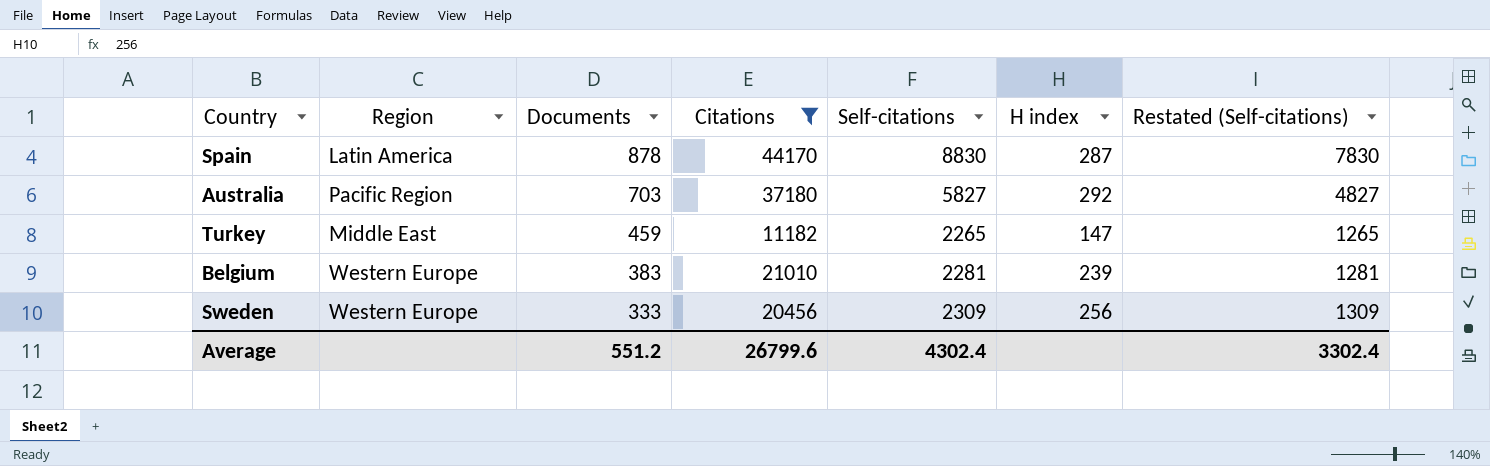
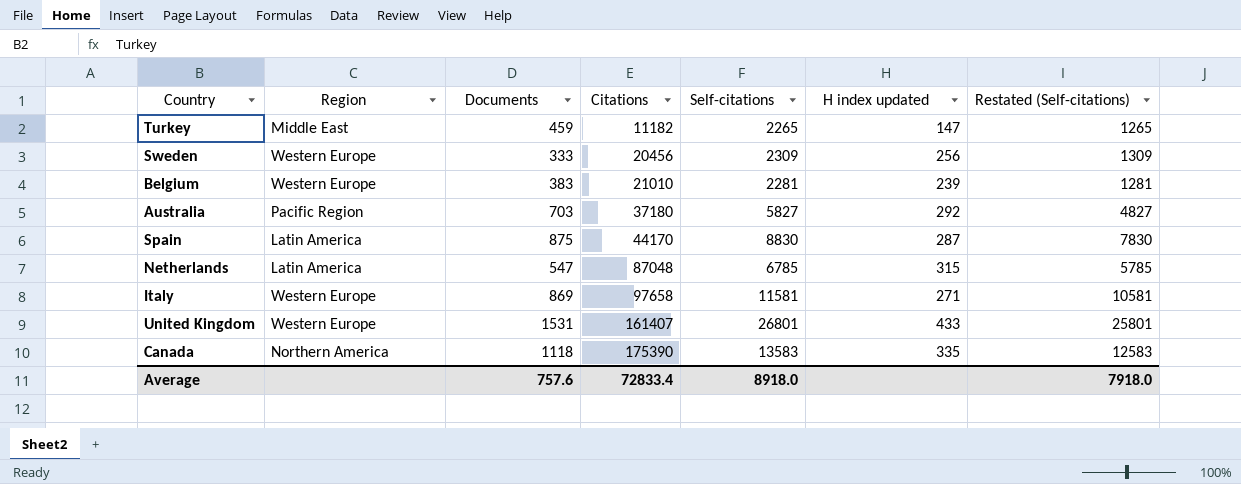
filter: Citations <= 44170 -> none
row order: Documents descending -> Citations ascending
column name: H index -> H index updated
Spain | Documents: 878 -> 875
Average | Documents: 551.2 -> 757.6
Average | Citations: 26799.6 -> 72833.4
Average | Self-citations: 4302.4 -> 8918.0
Average | Restated (Self-citations): 3302.4 -> 7918.0

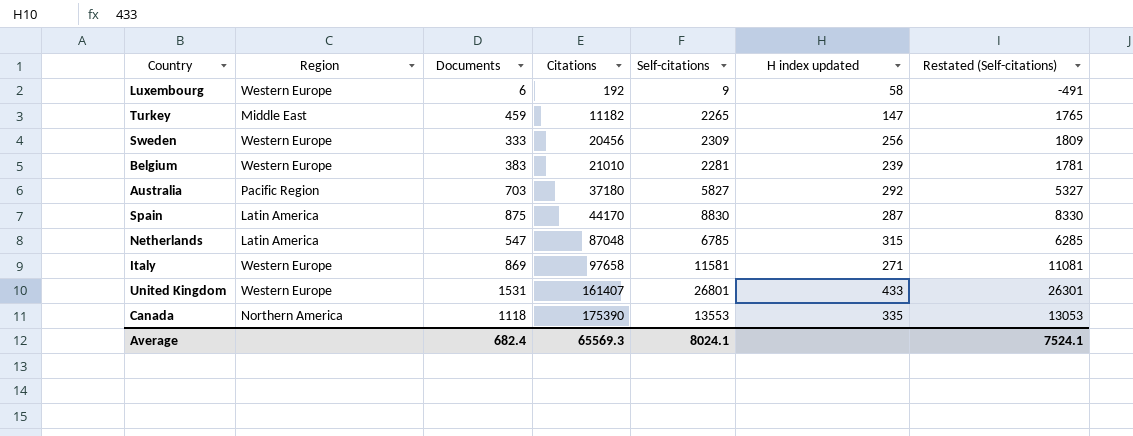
column Restated (Self-citations) | formula: [Self-citations] - 1000 -> [Self-citations] - 500
row Luxembourg: none -> Western Europe | 6 | 192 | 9 | 58 | -491
Canada | Self-citations: 13583 -> 13553
Average | Documents: 757.6 -> 682.4
Average | Citations: 72833.4 -> 65569.3
Average | Self-citations: 8918.0 -> 8024.1
Average | Restated (Self-citations): 7918.0 -> 7524.1

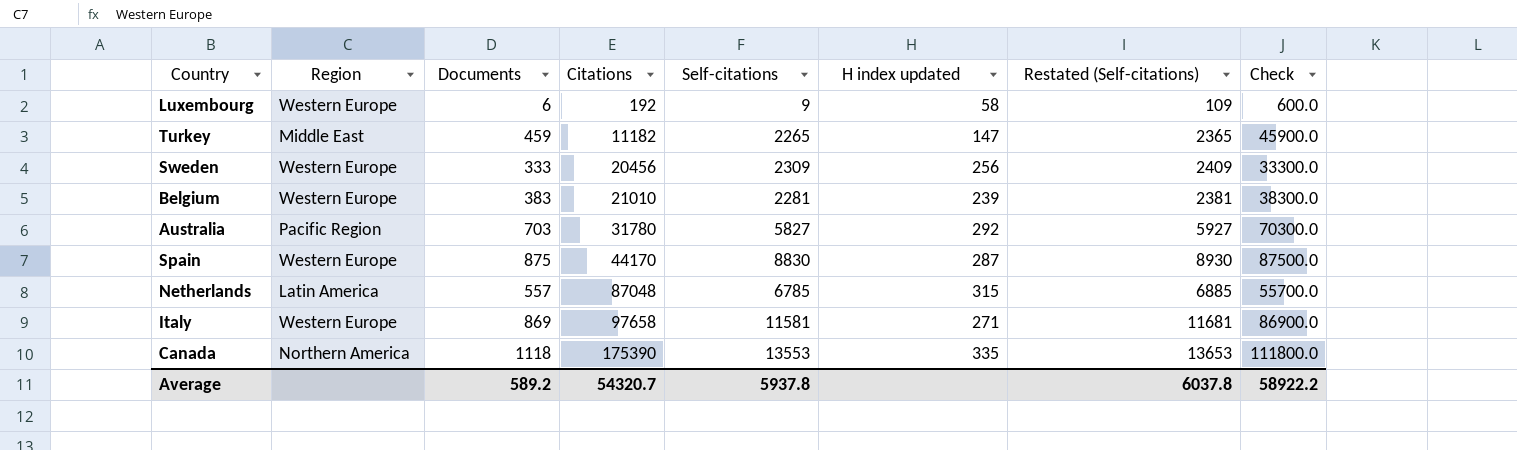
column Restated (Self-citations) | formula: [Self-citations] - 500 -> [Self-citations] + 100
column Check | formula: none -> [Documents] * 100
row United Kingdom: Western Europe | 1531 | 161407 | 26801 | 433 | 26301 -> none
Australia | Citations: 37180 -> 31780
Spain | Region: Latin America -> Western Europe
Netherlands | Documents: 547 -> 557
Average | Documents: 682.4 -> 589.2
Average | Citations: 65569.3 -> 54320.7
Average | Self-citations: 8024.1 -> 5937.8
Average | Restated (Self-citations): 7524.1 -> 6037.8

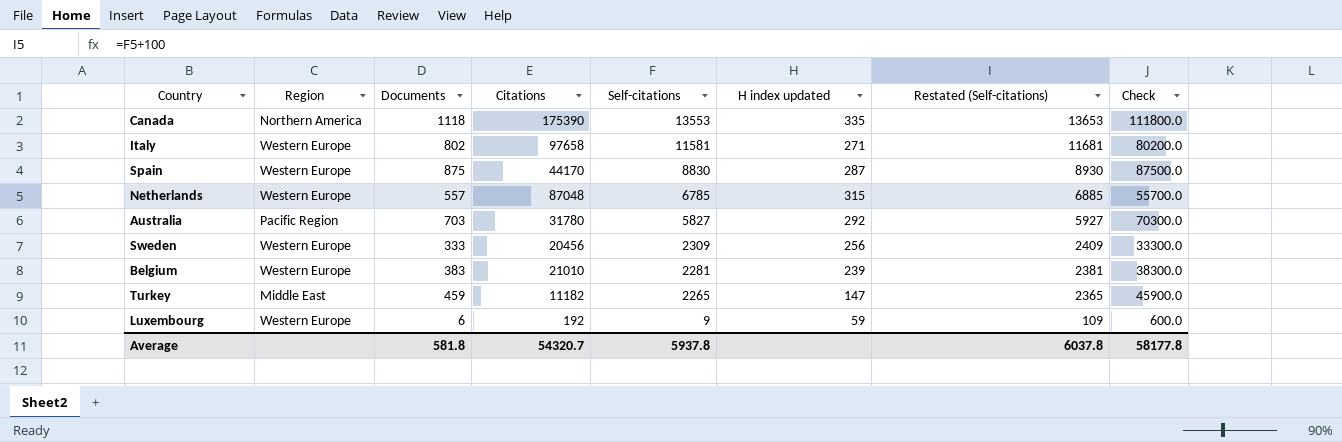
row order: Citations ascending -> Self-citations descending
Italy | Documents: 869 -> 802
Italy | Check: 86900.0 -> 80200.0
Netherlands | Region: Latin America -> Western Europe
Luxembourg | H index updated: 58 -> 59
Average | Documents: 589.2 -> 581.8
Average | Check: 58922.2 -> 58177.8

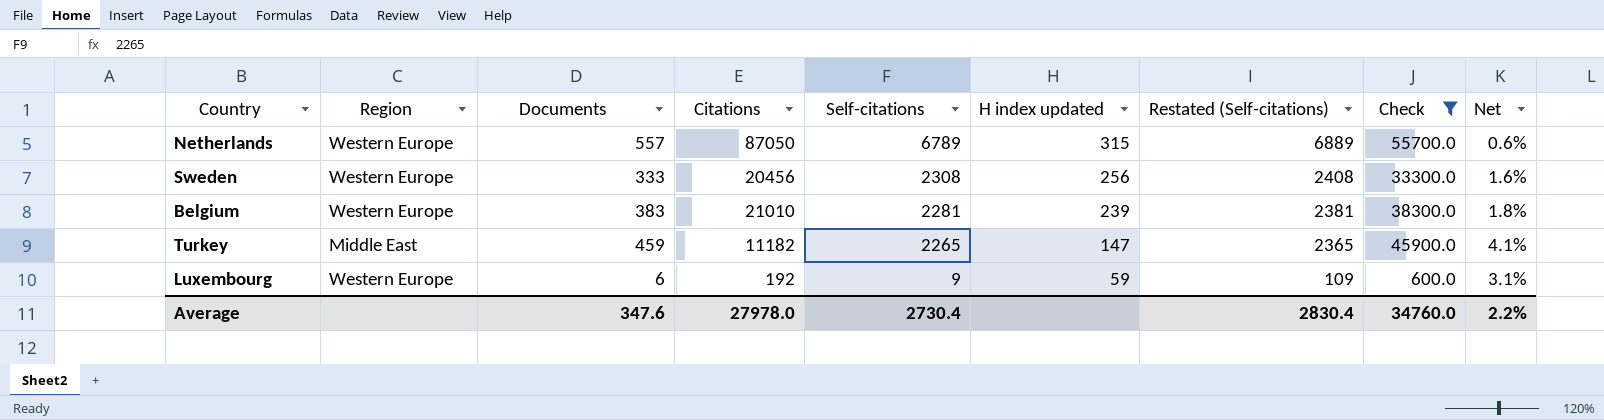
filter: none -> Check <= 55700.0
column Net | formula: none -> [Documents] / [Citations]
Netherlands | Citations: 87048 -> 87050
Netherlands | Self-citations: 6785 -> 6789
Netherlands | Restated (Self-citations): 6885 -> 6889
Sweden | Self-citations: 2309 -> 2308
Sweden | Restated (Self-citations): 2409 -> 2408
Average | Documents: 581.8 -> 347.6
Average | Citations: 54320.7 -> 27978.0
Average | Self-citations: 5937.8 -> 2730.4
Average | Restated (Self-citations): 6037.8 -> 2830.4
Average | Check: 58177.8 -> 34760.0

